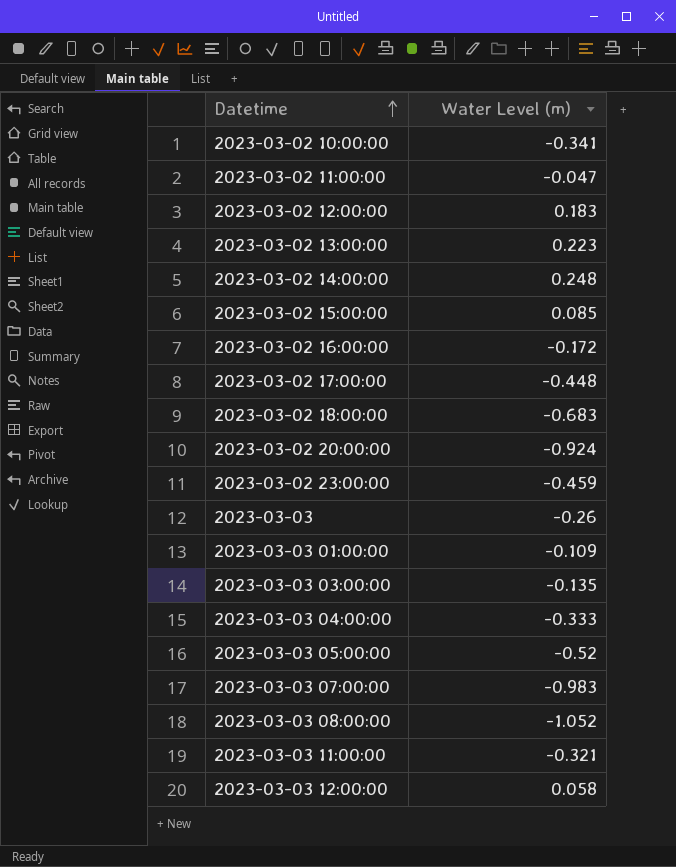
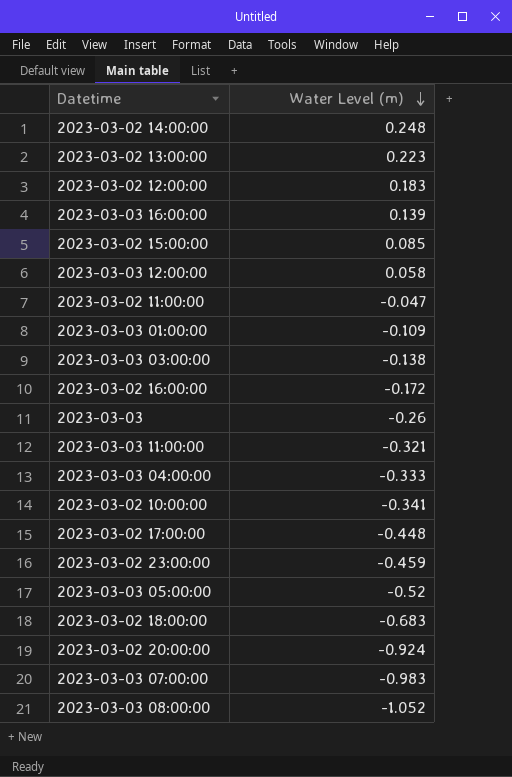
row order: Datetime ascending -> Water Level (m) descending
row 2023-03-03 16:00:00: none -> 0.139
2023-03-03 03:00:00 | Water Level (m): -0.135 -> -0.138

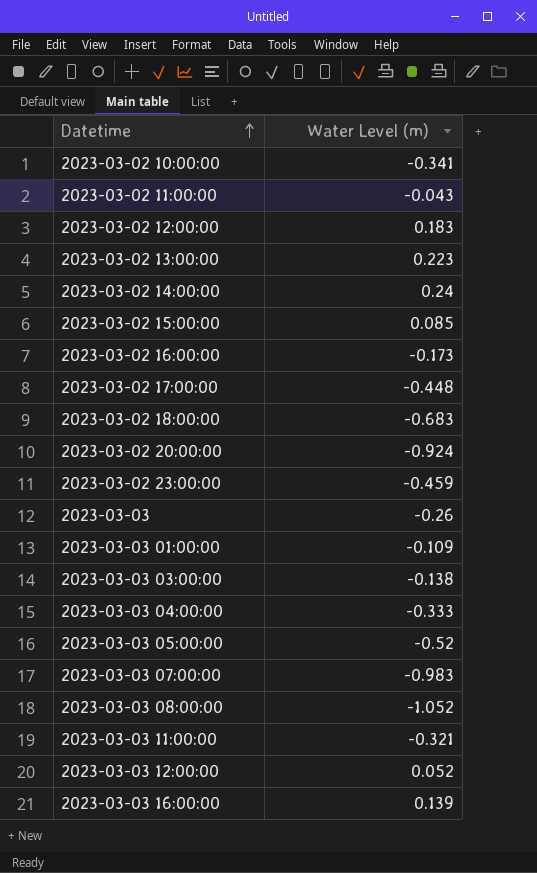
row order: Water Level (m) descending -> Datetime ascending
2023-03-02 11:00:00 | Water Level (m): -0.047 -> -0.043
2023-03-02 14:00:00 | Water Level (m): 0.248 -> 0.24
2023-03-02 16:00:00 | Water Level (m): -0.172 -> -0.173
2023-03-03 12:00:00 | Water Level (m): 0.058 -> 0.052

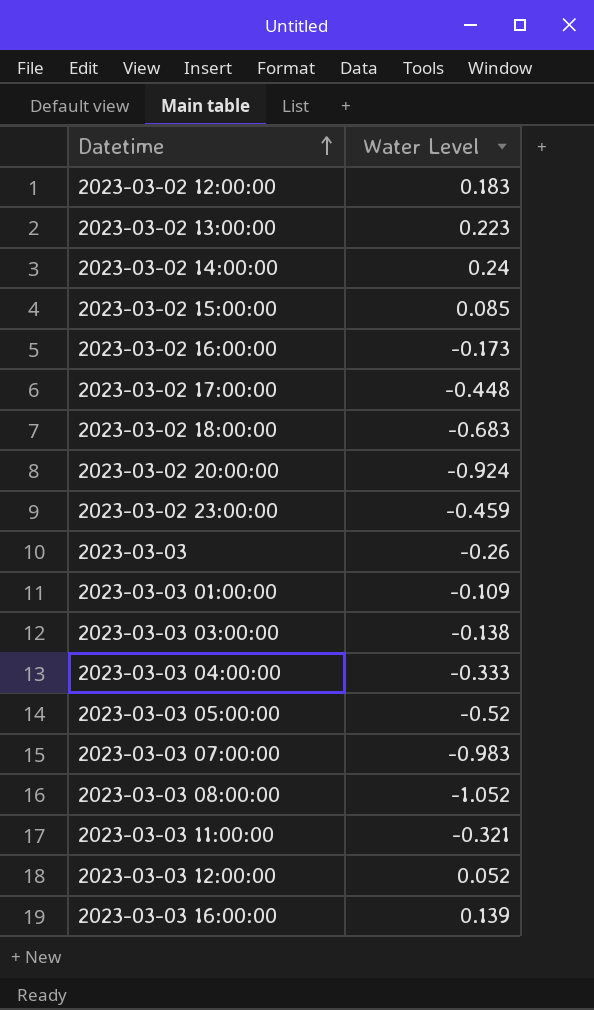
column name: Water Level (m) -> Water Level
row 2023-03-02 10:00:00: -0.341 -> none
row 2023-03-02 11:00:00: -0.043 -> none

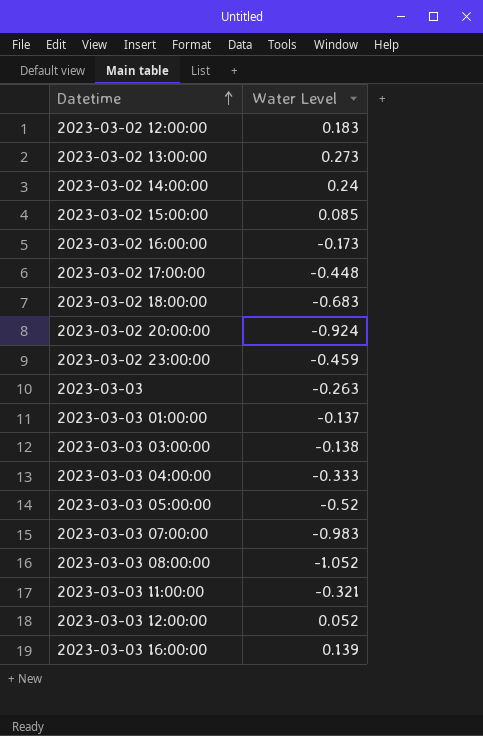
2023-03-02 13:00:00 | Water Level: 0.223 -> 0.273
2023-03-03 | Water Level: -0.26 -> -0.263
2023-03-03 01:00:00 | Water Level: -0.109 -> -0.137

